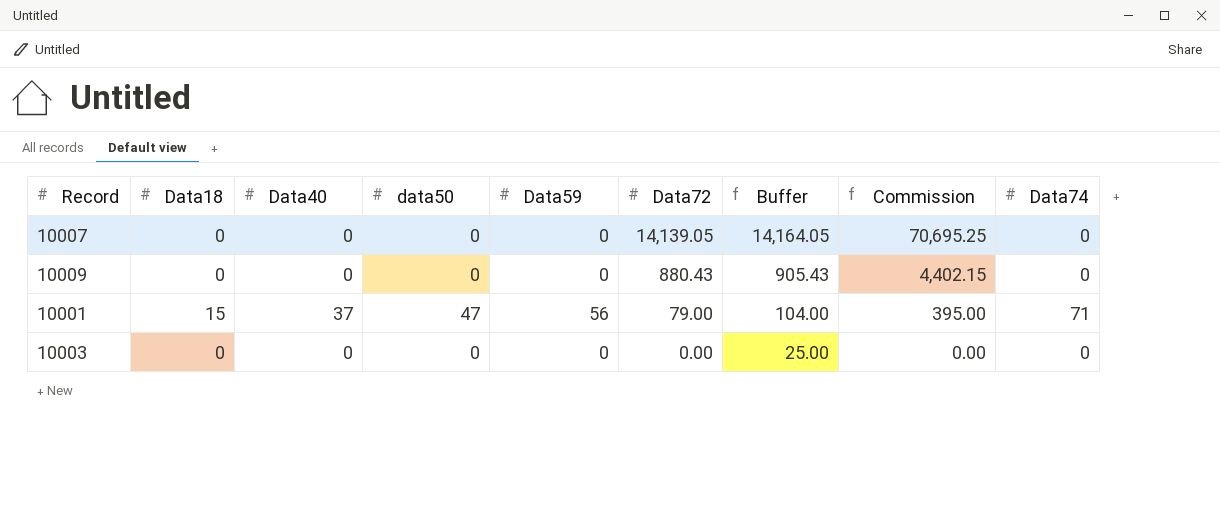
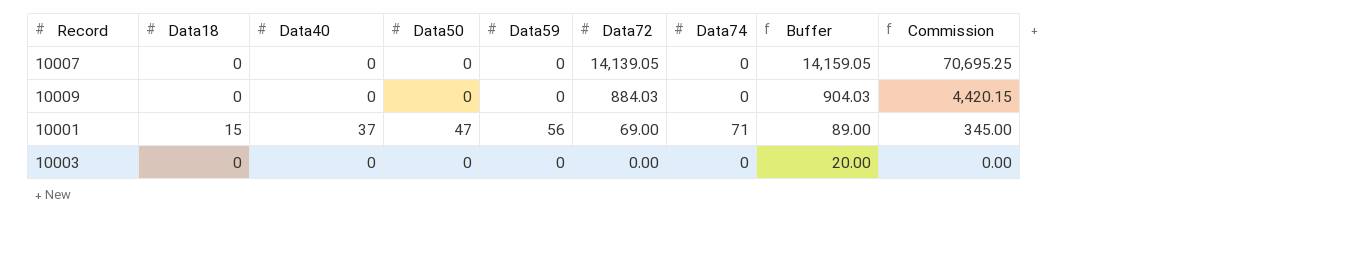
column name: data50 -> Data50
column Data74 | position: 9 -> 7
column Buffer | formula: [Data72] + 25 -> [Data72] + 20
10009 | Data72: 880.43 -> 884.03
10009 | Commission: 4,402.15 -> 4,420.15
10001 | Data72: 79.00 -> 69.00
10001 | Commission: 395.00 -> 345.00

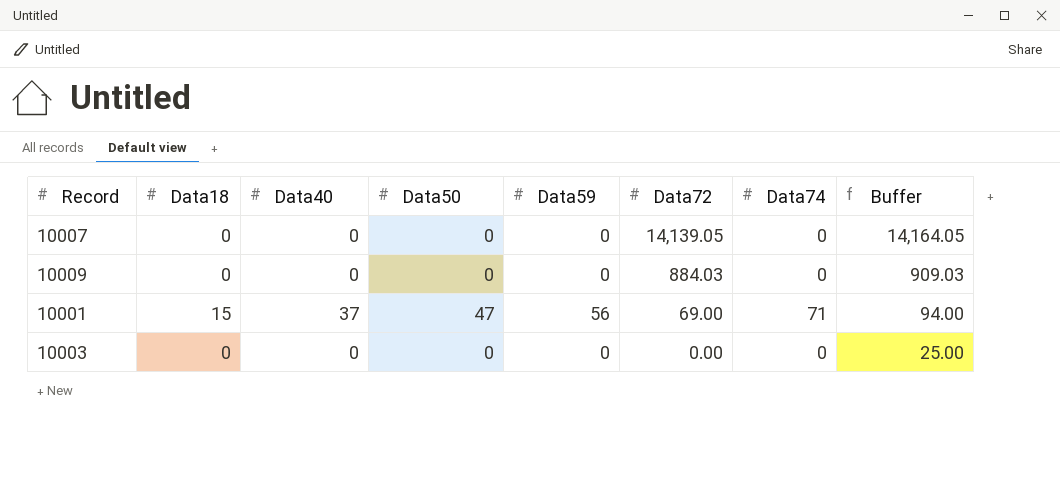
column Commission | formula: [Data72] * 5 -> none
column Buffer | formula: [Data72] + 20 -> [Data72] + 25

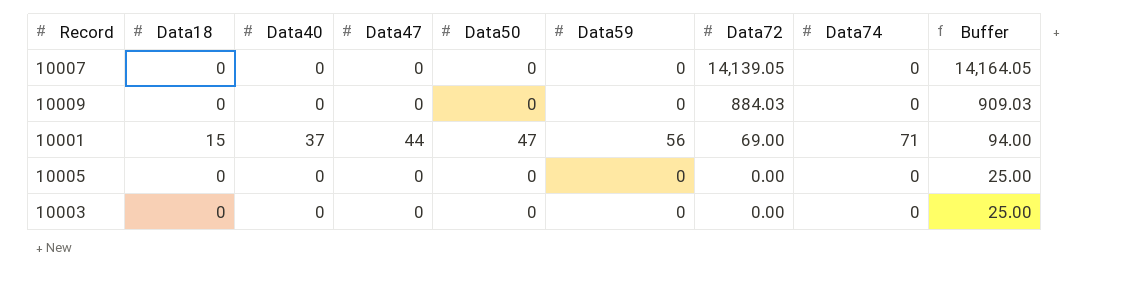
column Data47 | position: none -> 4
row 10005: none -> 0 | 0 | 0 | 0 | 0 | 0.00 | 0 | 25.00

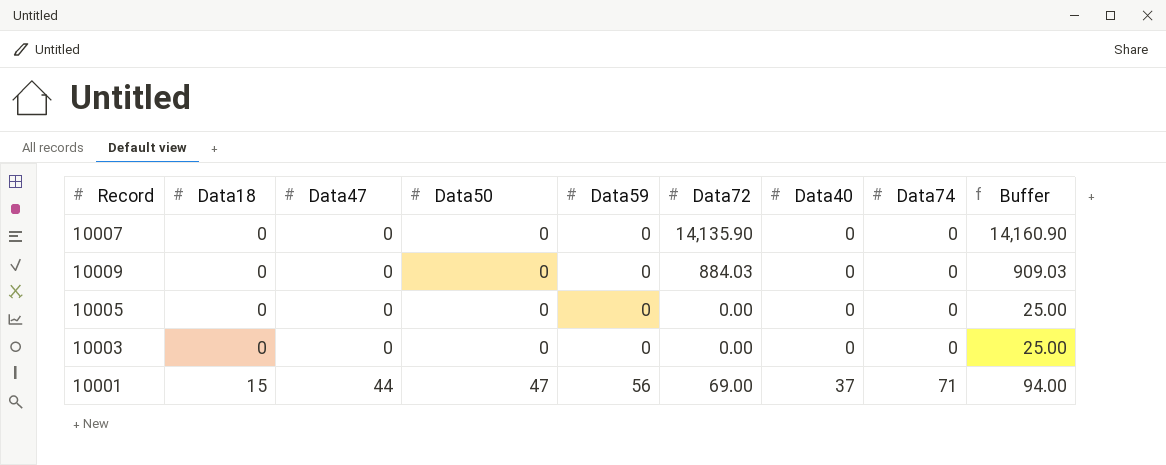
row order: Data72 descending -> Data18 ascending
column Data40 | position: 3 -> 7
10007 | Data72: 14,139.05 -> 14,135.90
10007 | Buffer: 14,164.05 -> 14,160.90

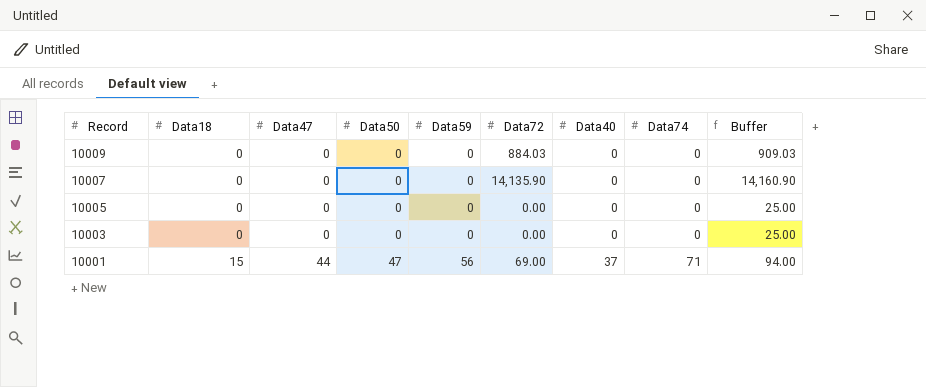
row order: Data18 ascending -> Record descending

